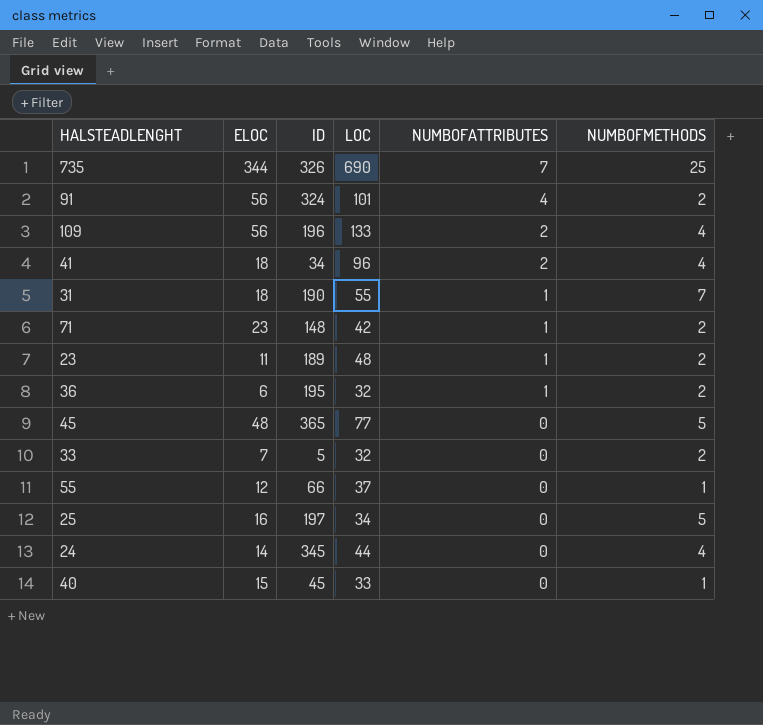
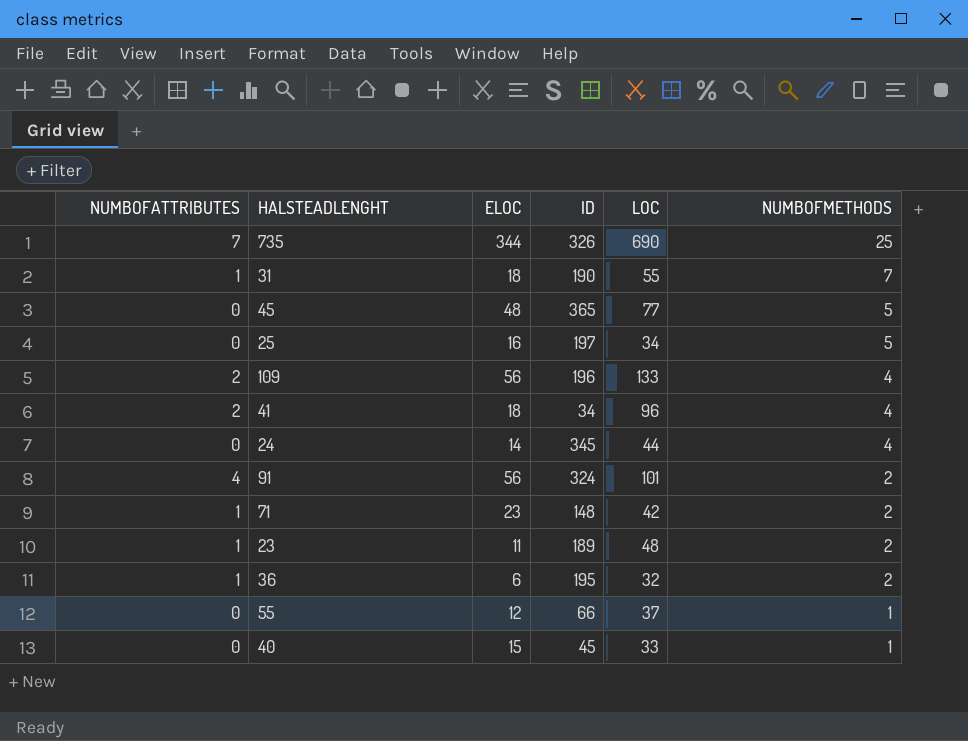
row order: NUMBOFATTRIBUTES descending -> NUMBOFMETHODS descending
column NUMBOFATTRIBUTES | position: 5 -> 1
row 33: 7 | 5 | 32 | 0 | 2 -> none

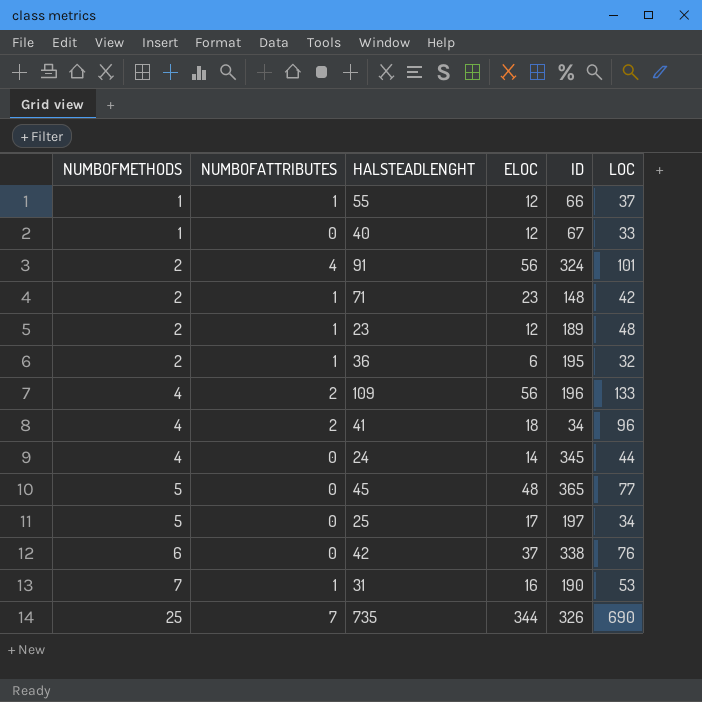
row order: NUMBOFMETHODS descending -> NUMBOFMETHODS ascending
column NUMBOFMETHODS | position: 6 -> 1
55 | NUMBOFATTRIBUTES: 0 -> 1
40 | ELOC: 15 -> 12
40 | ID: 45 -> 67
23 | ELOC: 11 -> 12
25 | ELOC: 16 -> 17
row 42: none -> 6 | 0 | 37 | 338 | 76
31 | ELOC: 18 -> 16
31 | LOC: 55 -> 53

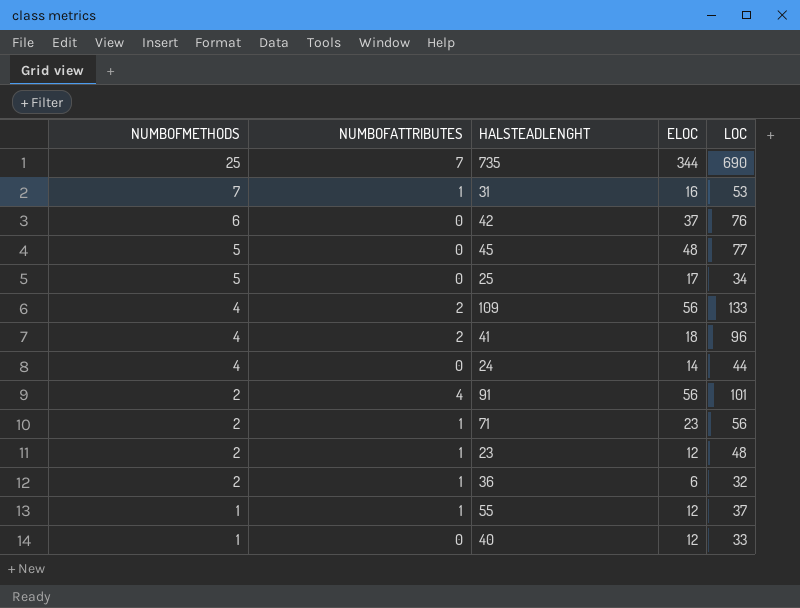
row order: NUMBOFMETHODS ascending -> NUMBOFMETHODS descending
column ID | position: 5 -> none
71 | LOC: 42 -> 56

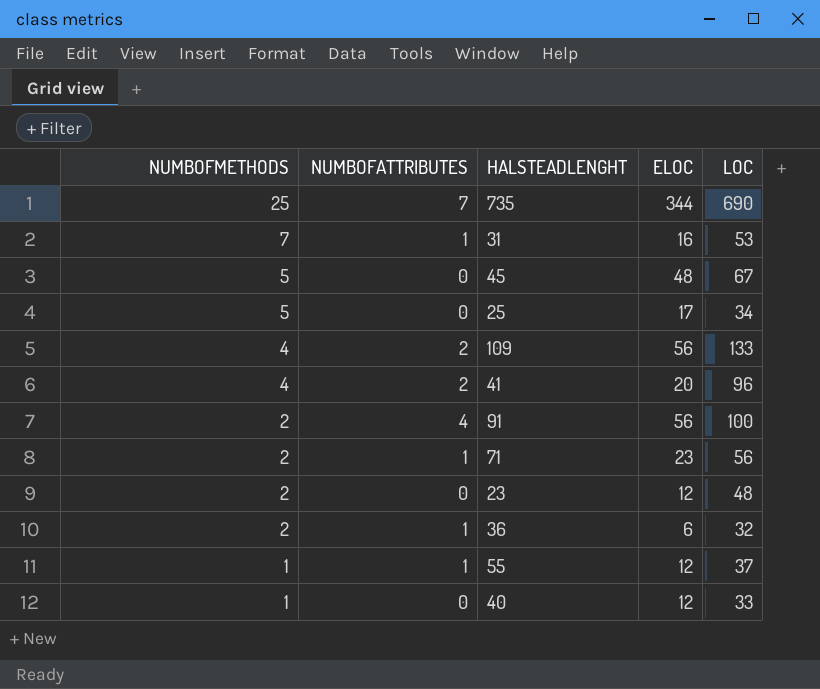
row 42: 6 | 0 | 37 | 76 -> none
row 24: 4 | 0 | 14 | 44 -> none
45 | LOC: 77 -> 67
41 | ELOC: 18 -> 20
91 | LOC: 101 -> 100
23 | NUMBOFATTRIBUTES: 1 -> 0

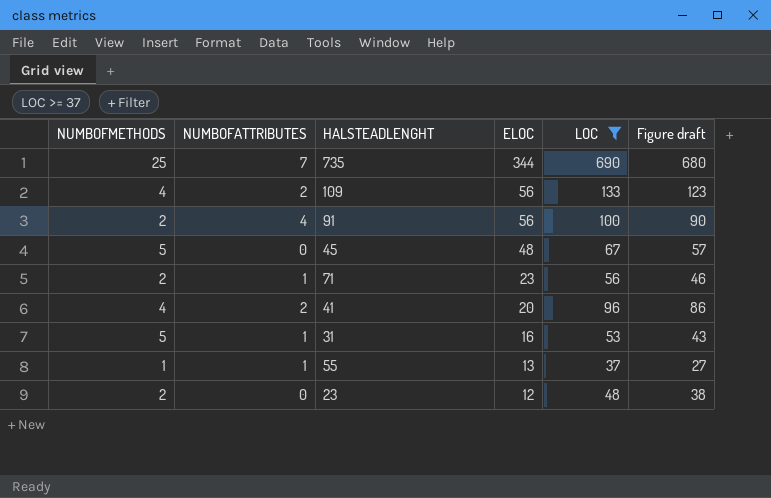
filter: none -> LOC >= 37
row order: NUMBOFMETHODS descending -> ELOC descending
column Figure draft | formula: none -> [LOC] - 10
31 | NUMBOFMETHODS: 7 -> 5
55 | ELOC: 12 -> 13

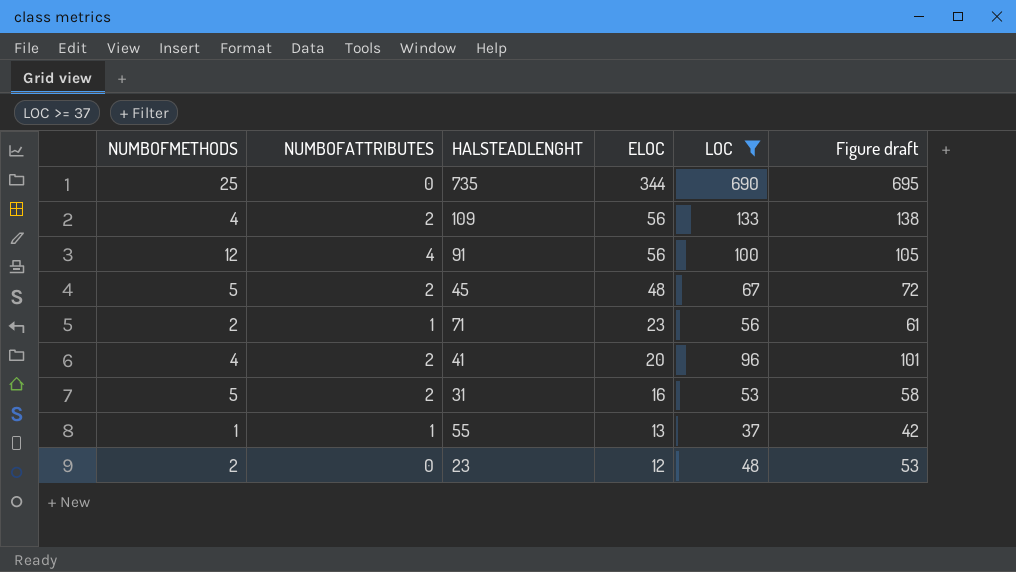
column Figure draft | formula: [LOC] - 10 -> [LOC] + 5
735 | NUMBOFATTRIBUTES: 7 -> 0
91 | NUMBOFMETHODS: 2 -> 12
45 | NUMBOFATTRIBUTES: 0 -> 2
31 | NUMBOFATTRIBUTES: 1 -> 2

